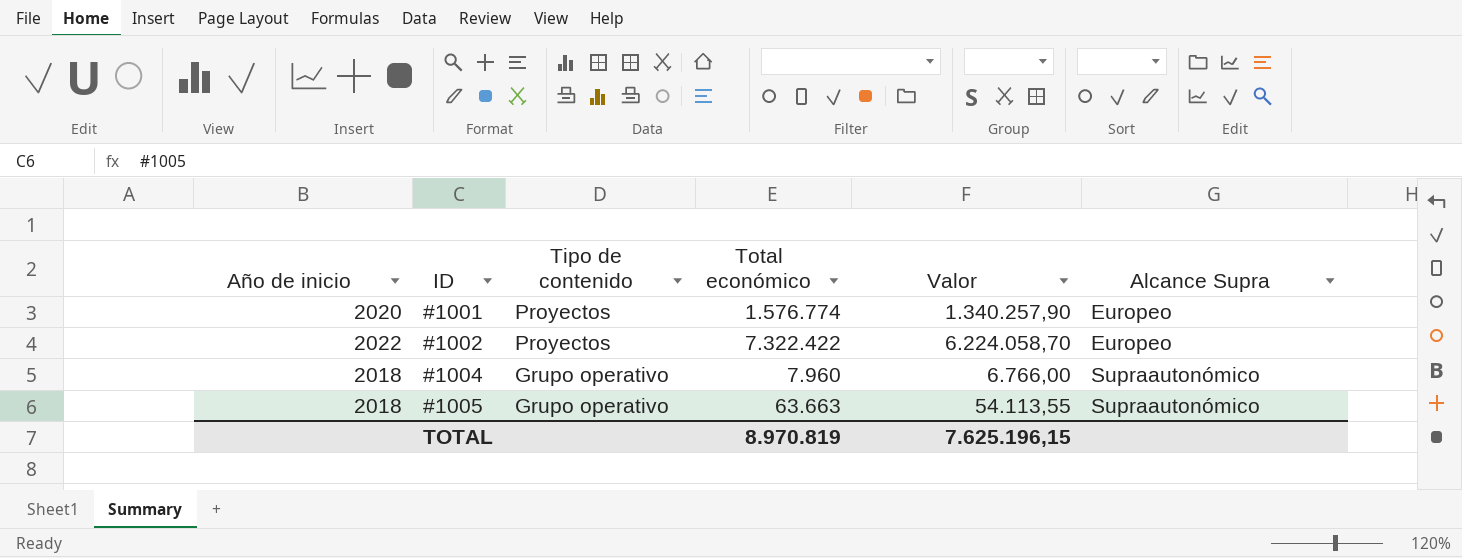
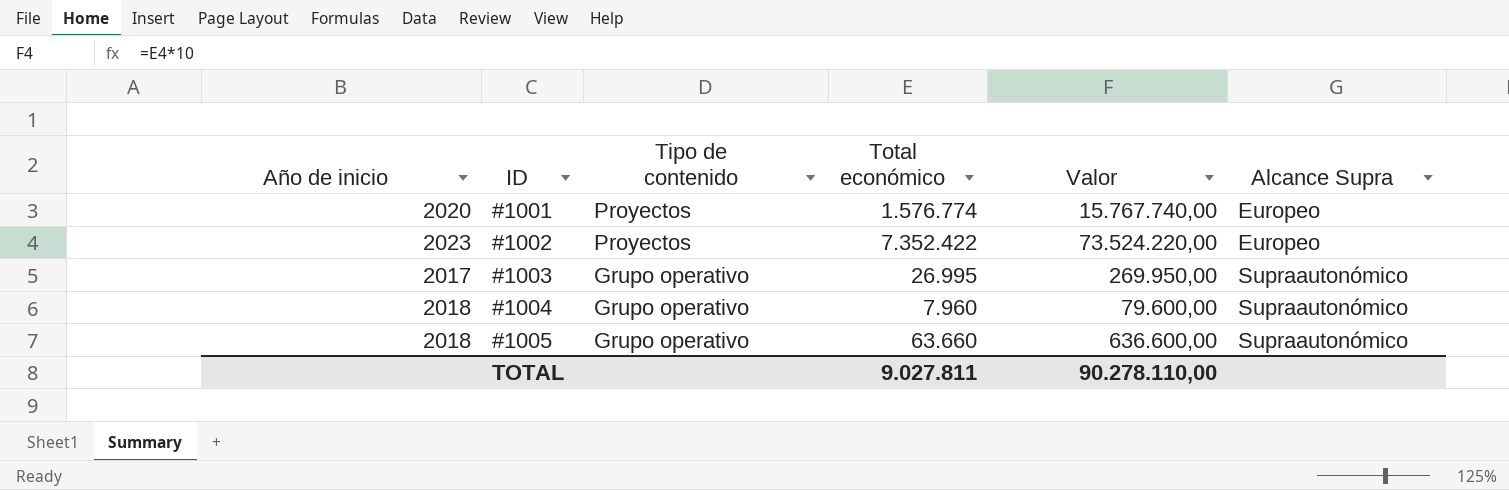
column Valor | formula: [Total económico] * 0,85 -> [Total económico] * 10
#1002 | Año de inicio: 2022 -> 2023
#1002 | Total económico: 7.322.422 -> 7.352.422
row #1003: none -> 2017 | Grupo operativo | 26.995 | 269.950,00 | Supraautonómico
#1005 | Total económico: 63.663 -> 63.660
TOTAL | Total económico: 8.970.819 -> 9.027.811
TOTAL | Valor: 7.625.196,15 -> 90.278.110,00

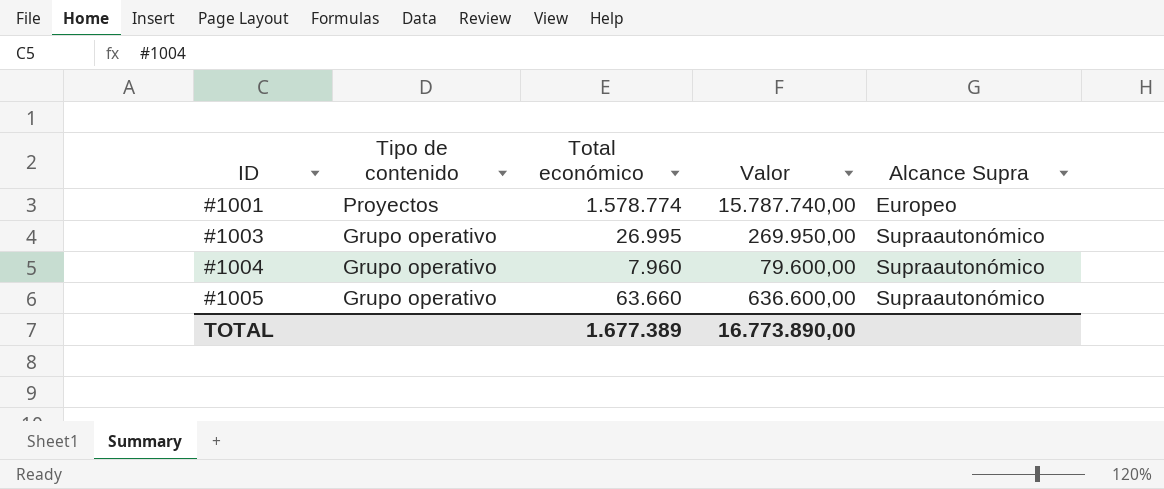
column Año de inicio | position: 1 -> none
row #1002: 2023 | Proyectos | 7.352.422 | 73.524.220,00 | Europeo -> none
#1001 | Total económico: 1.576.774 -> 1.578.774
#1001 | Valor: 15.767.740,00 -> 15.787.740,00
TOTAL | Total económico: 9.027.811 -> 1.677.389
TOTAL | Valor: 90.278.110,00 -> 16.773.890,00

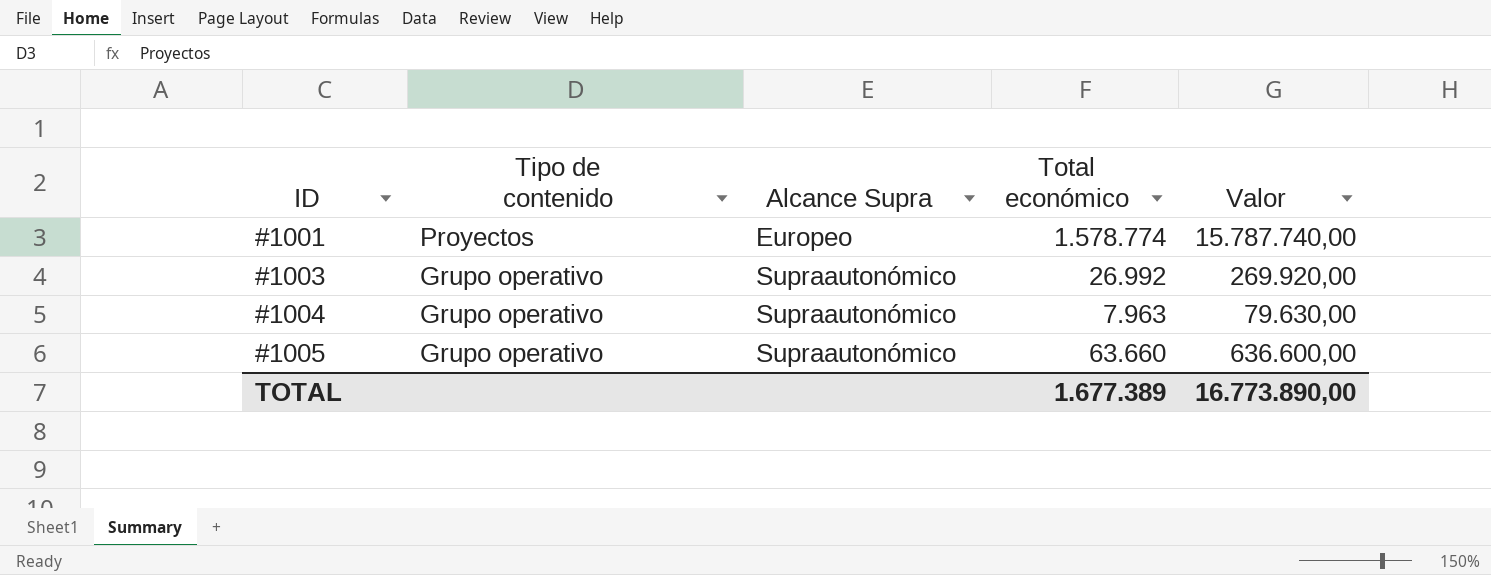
column Alcance Supra | position: 5 -> 3
#1003 | Total económico: 26.995 -> 26.992
#1003 | Valor: 269.950,00 -> 269.920,00
#1004 | Total económico: 7.960 -> 7.963
#1004 | Valor: 79.600,00 -> 79.630,00

